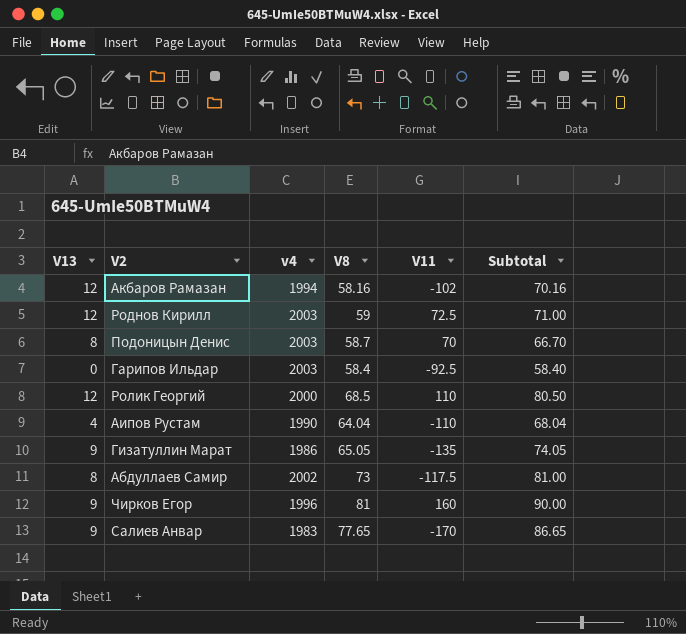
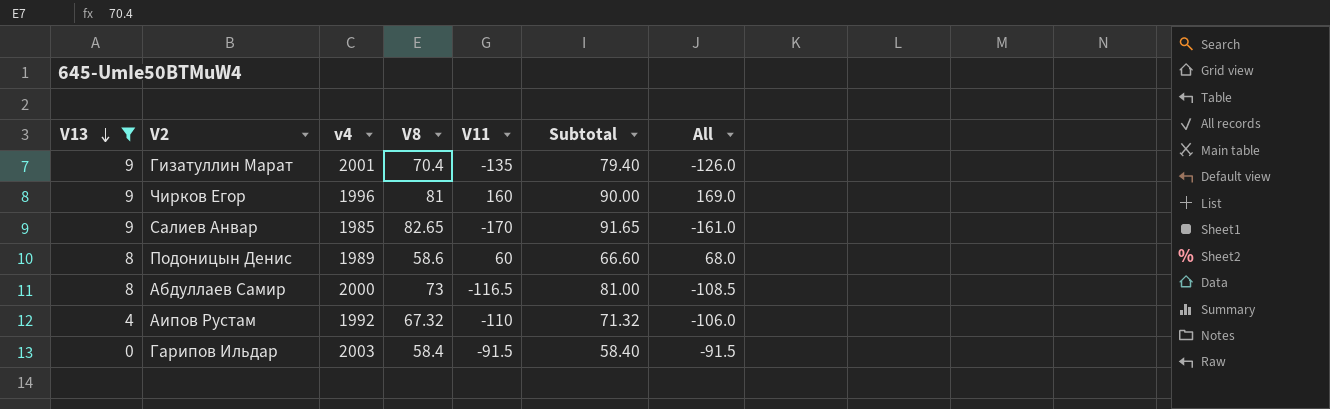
filter: none -> V13 != 12
row order: none -> V13 descending
column All | formula: none -> [V13] + [V11]
Гизатуллин Марат | v4: 1986 -> 2001
Гизатуллин Марат | V8: 65.05 -> 70.4
Гизатуллин Марат | Subtotal: 74.05 -> 79.40
Салиев Анвар | v4: 1983 -> 1985
Салиев Анвар | V8: 77.65 -> 82.65
Салиев Анвар | Subtotal: 86.65 -> 91.65
Подоницын Денис | v4: 2003 -> 1989
Подоницын Денис | V8: 58.7 -> 58.6
Подоницын Денис | V11: 70 -> 60
Подоницын Денис | Subtotal: 66.70 -> 66.60
Абдуллаев Самир | v4: 2002 -> 2000
Абдуллаев Самир | V11: -117.5 -> -116.5
Аипов Рустам | v4: 1990 -> 1992
Аипов Рустам | V8: 64.04 -> 67.32
Аипов Рустам | Subtotal: 68.04 -> 71.32
Гарипов Ильдар | V11: -92.5 -> -91.5

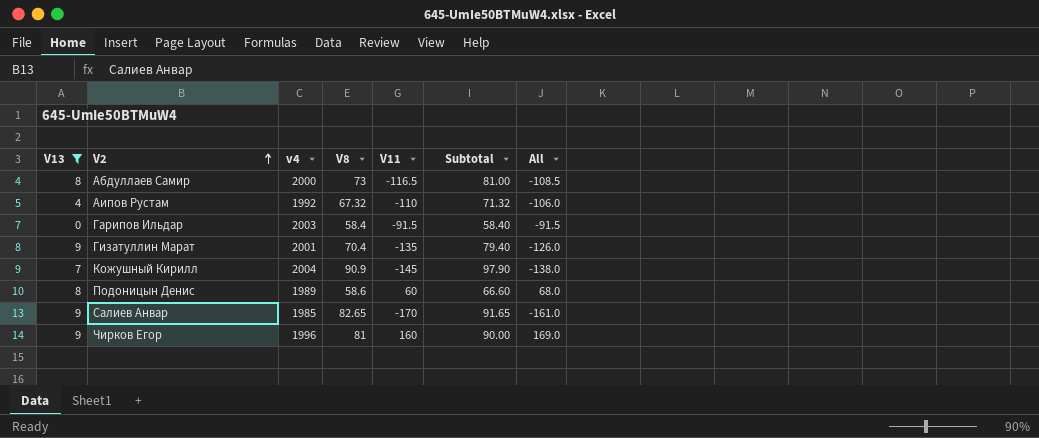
row order: V13 descending -> V2 ascending
row Кожушный Кирилл: none -> 7 | 2004 | 90.9 | -145 | 97.90 | -138.0

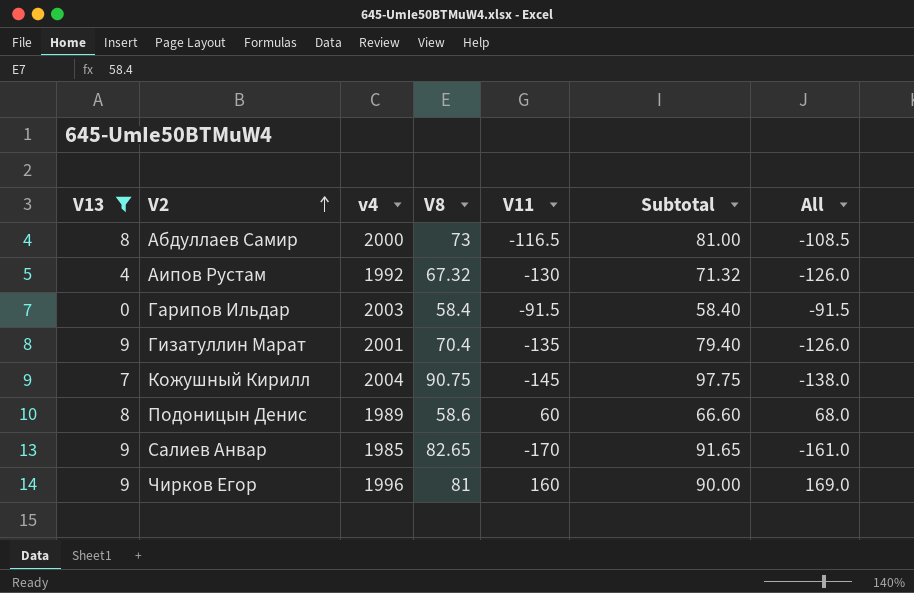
Аипов Рустам | V11: -110 -> -130
Аипов Рустам | All: -106.0 -> -126.0
Кожушный Кирилл | V8: 90.9 -> 90.75
Кожушный Кирилл | Subtotal: 97.90 -> 97.75

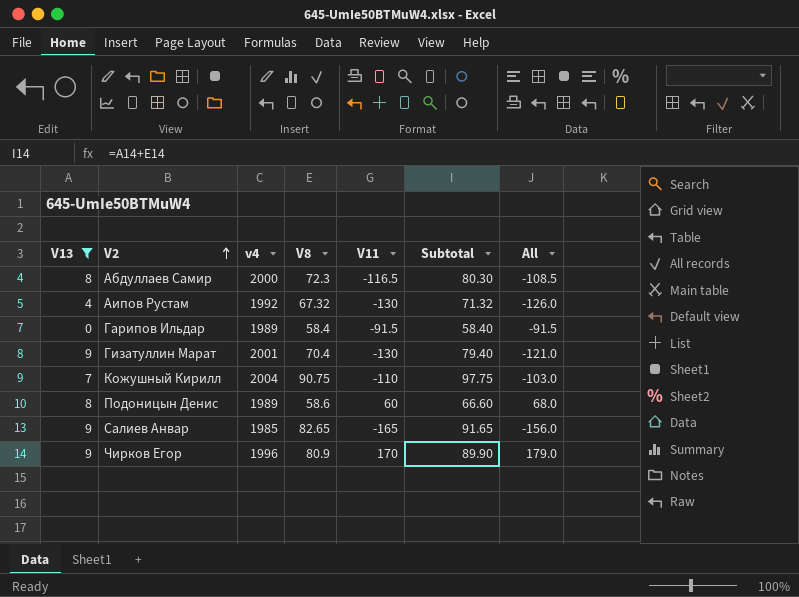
Абдуллаев Самир | V8: 73 -> 72.3
Абдуллаев Самир | Subtotal: 81.00 -> 80.30
Гарипов Ильдар | v4: 2003 -> 1989
Гизатуллин Марат | V11: -135 -> -130
Гизатуллин Марат | All: -126.0 -> -121.0
Кожушный Кирилл | V11: -145 -> -110
Кожушный Кирилл | All: -138.0 -> -103.0
Салиев Анвар | V11: -170 -> -165
Салиев Анвар | All: -161.0 -> -156.0
Чирков Егор | V8: 81 -> 80.9
Чирков Егор | V11: 160 -> 170
Чирков Егор | Subtotal: 90.00 -> 89.90
Чирков Егор | All: 169.0 -> 179.0

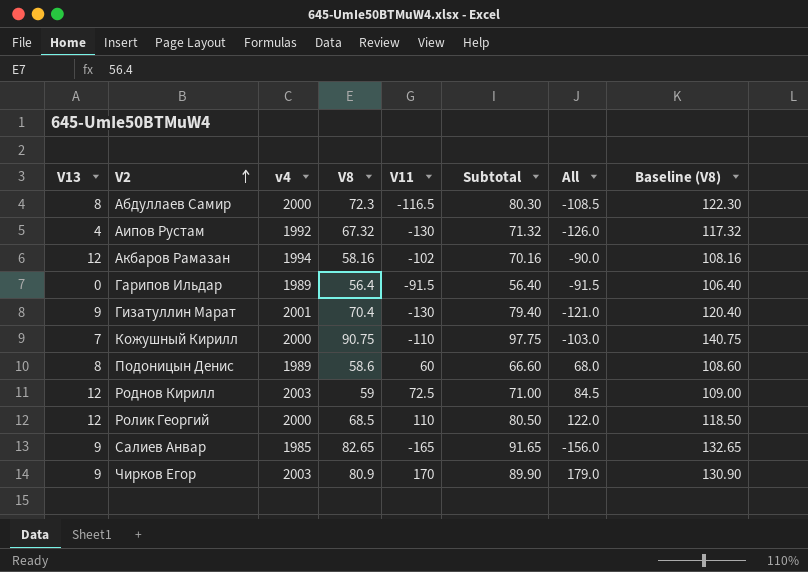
filter: V13 != 12 -> none
column Baseline (V8) | formula: none -> [V8] + 50
Гарипов Ильдар | V8: 58.4 -> 56.4
Гарипов Ильдар | Subtotal: 58.40 -> 56.40
Кожушный Кирилл | v4: 2004 -> 2000
Чирков Егор | v4: 1996 -> 2003

